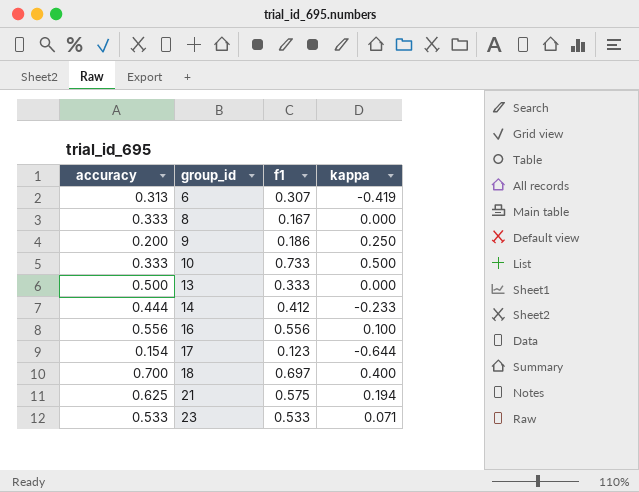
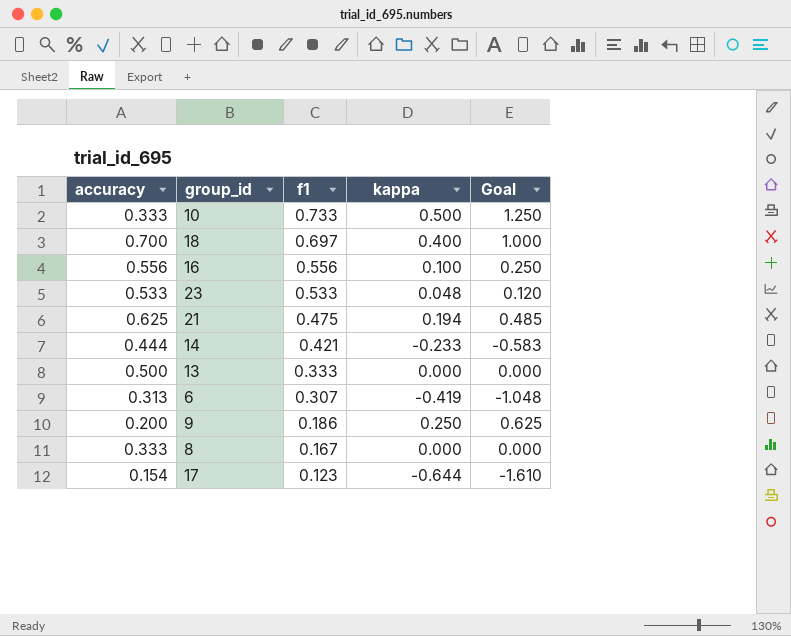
row order: group_id ascending -> f1 descending
column Goal | formula: none -> [kappa] * 2.5
23 | kappa: 0.071 -> 0.048
21 | f1: 0.575 -> 0.475
14 | f1: 0.412 -> 0.421

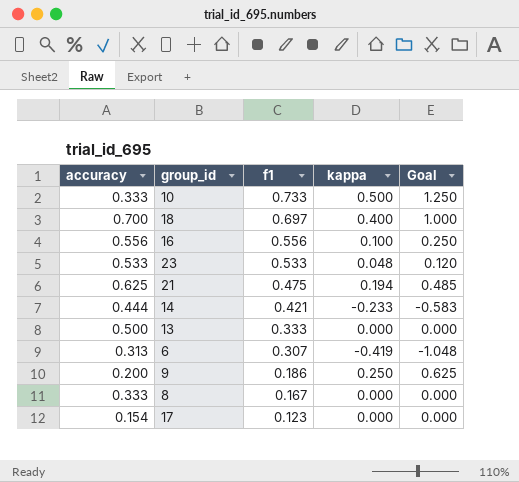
17 | kappa: -0.644 -> 0.000
17 | Goal: -1.610 -> 0.000

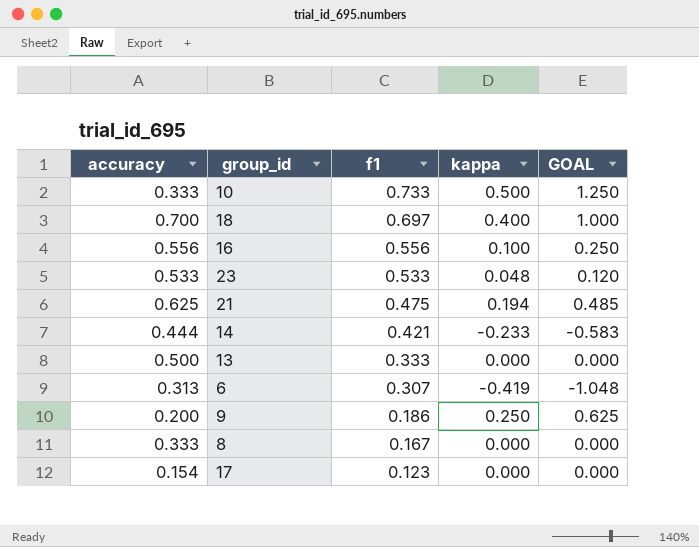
column name: Goal -> GOAL

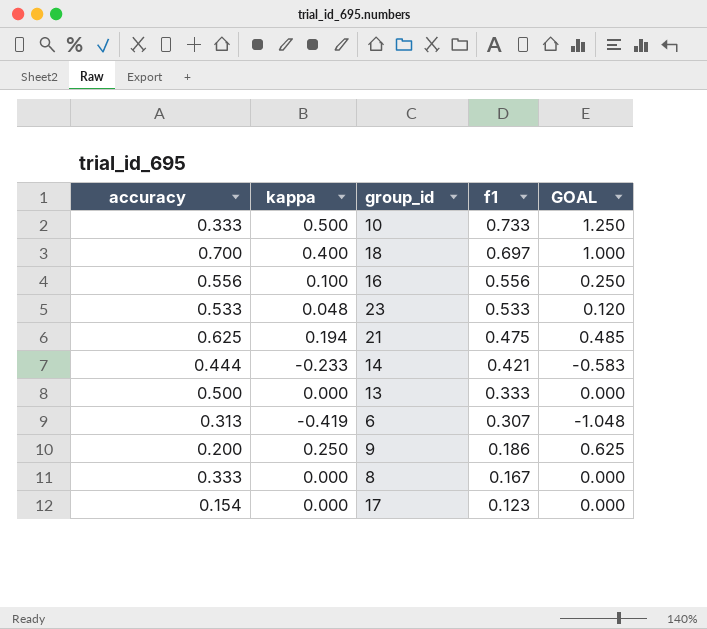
column kappa | position: 4 -> 2

